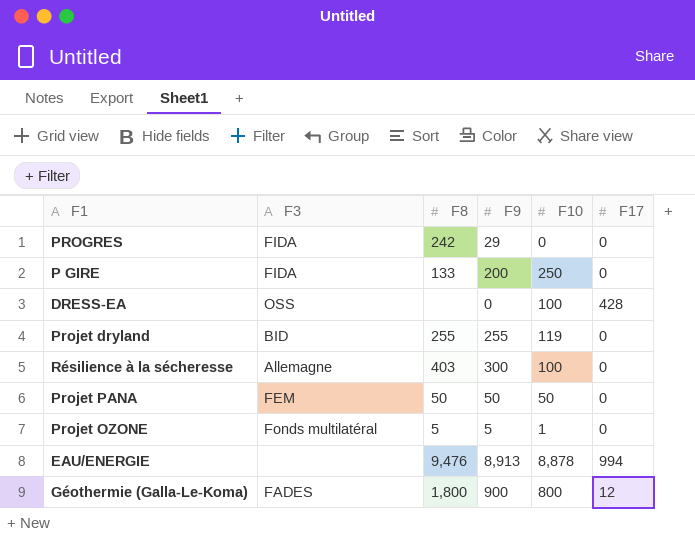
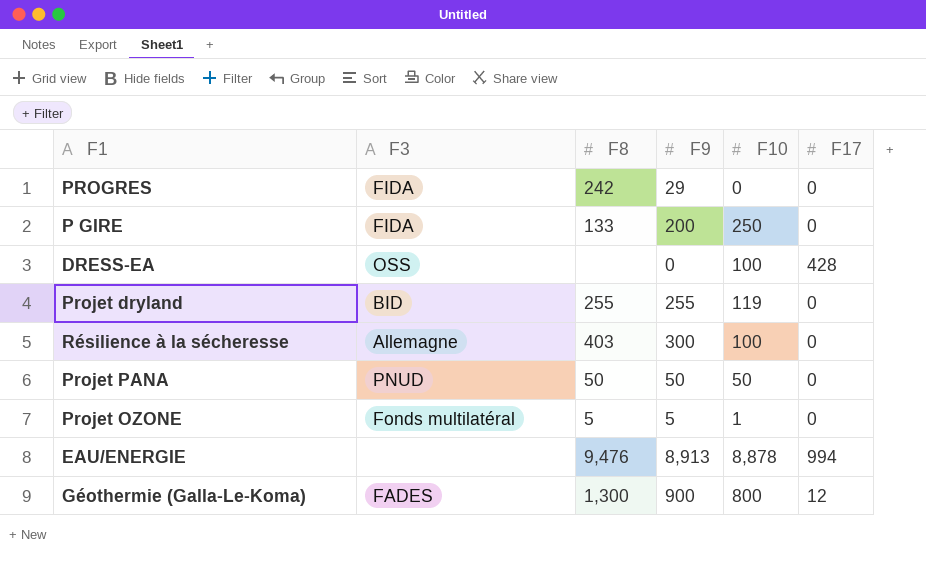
Projet PANA | F3: FEM -> PNUD
Géothermie (Galla-Le-Koma) | F8: 1,800 -> 1,300

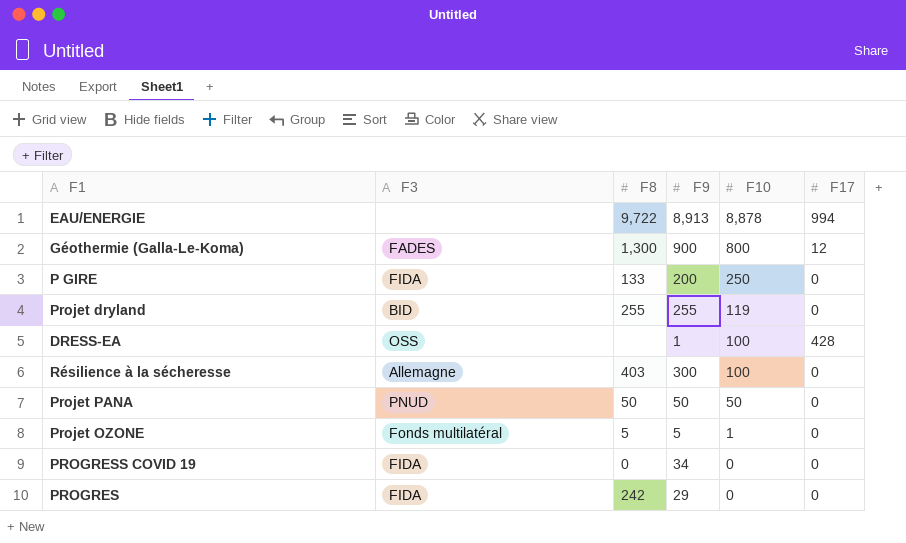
row order: none -> F10 descending
EAU/ENERGIE | F8: 9,476 -> 9,722
DRESS-EA | F9: 0 -> 1
row PROGRESS COVID 19: none -> FIDA | 0 | 34 | 0 | 0

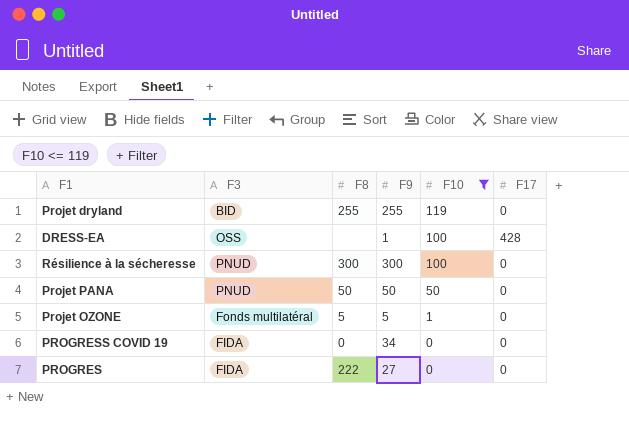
filter: none -> F10 <= 119
Résilience à la sécheresse | F3: Allemagne -> PNUD
Résilience à la sécheresse | F8: 403 -> 300
PROGRES | F8: 242 -> 222
PROGRES | F9: 29 -> 27

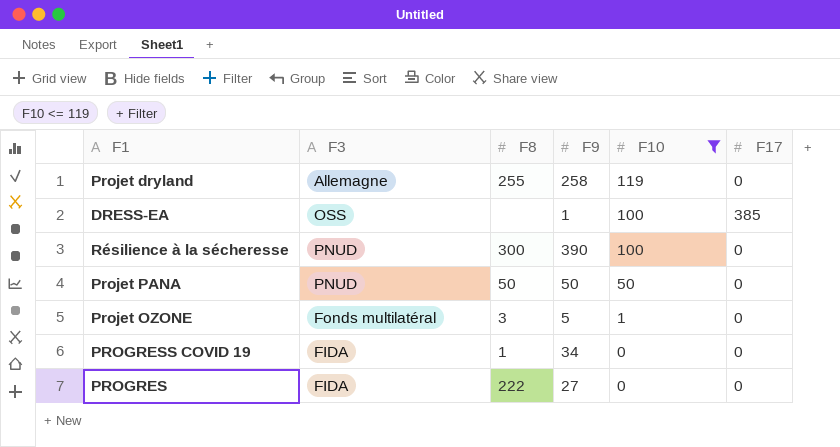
Projet dryland | F3: BID -> Allemagne
Projet dryland | F9: 255 -> 258
DRESS-EA | F17: 428 -> 385
Résilience à la sécheresse | F9: 300 -> 390
Projet OZONE | F8: 5 -> 3
PROGRESS COVID 19 | F8: 0 -> 1

